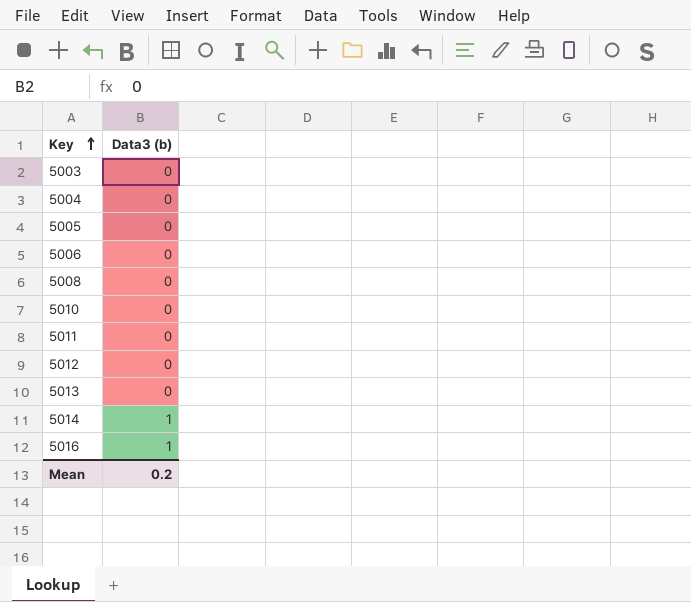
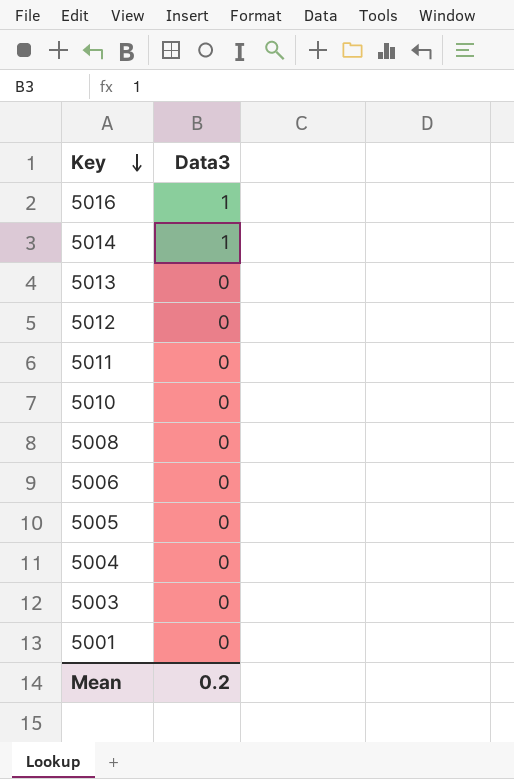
row order: Key ascending -> Key descending
column name: Data3 (b) -> Data3
row 5001: none -> 0

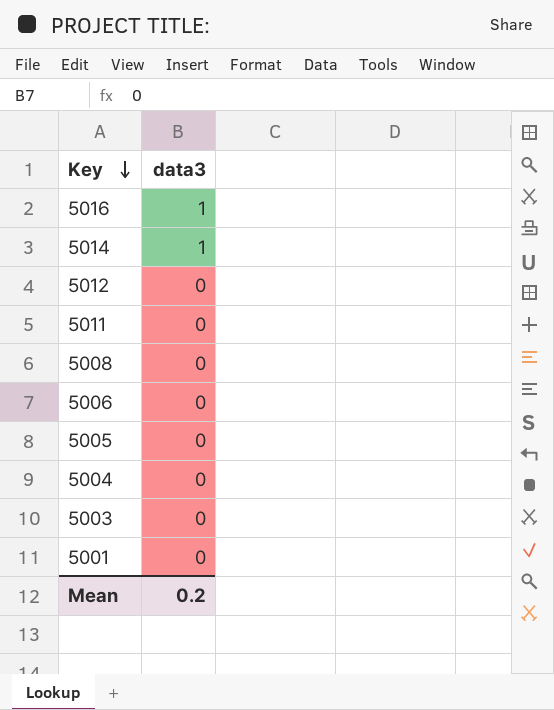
column name: Data3 -> data3
row 5013: 0 -> none
row 5010: 0 -> none

